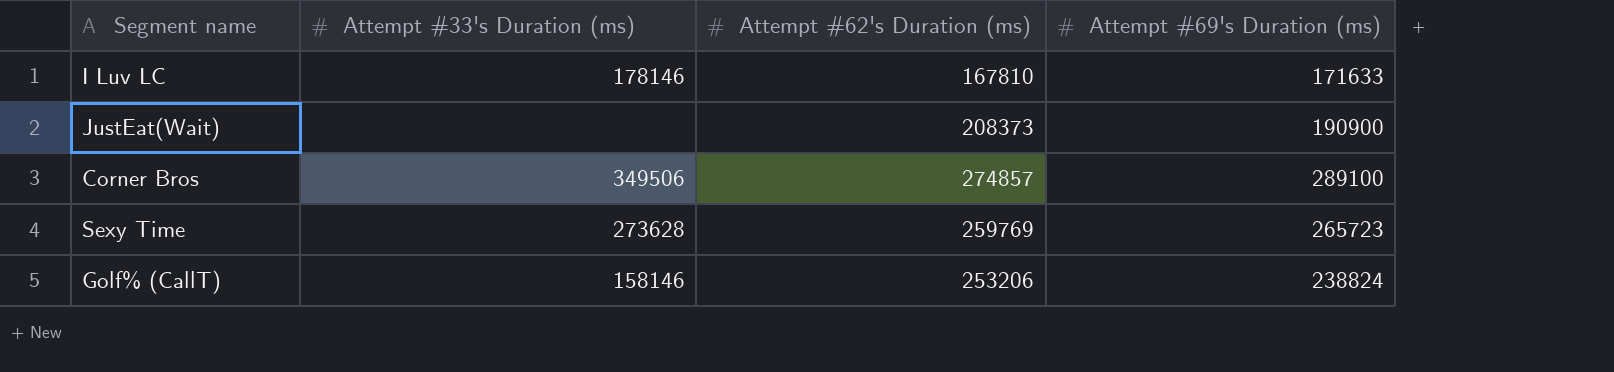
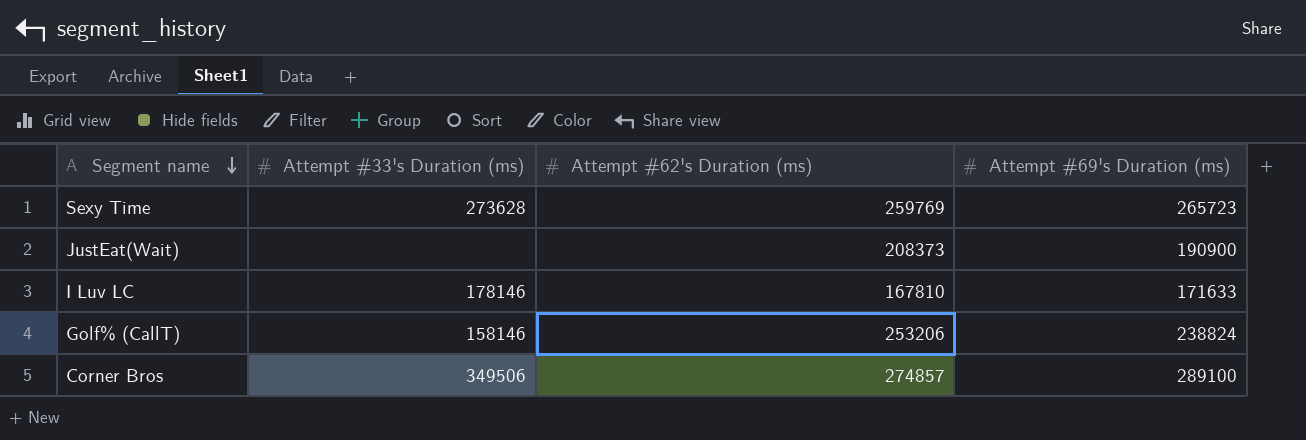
row order: none -> Segment name descending

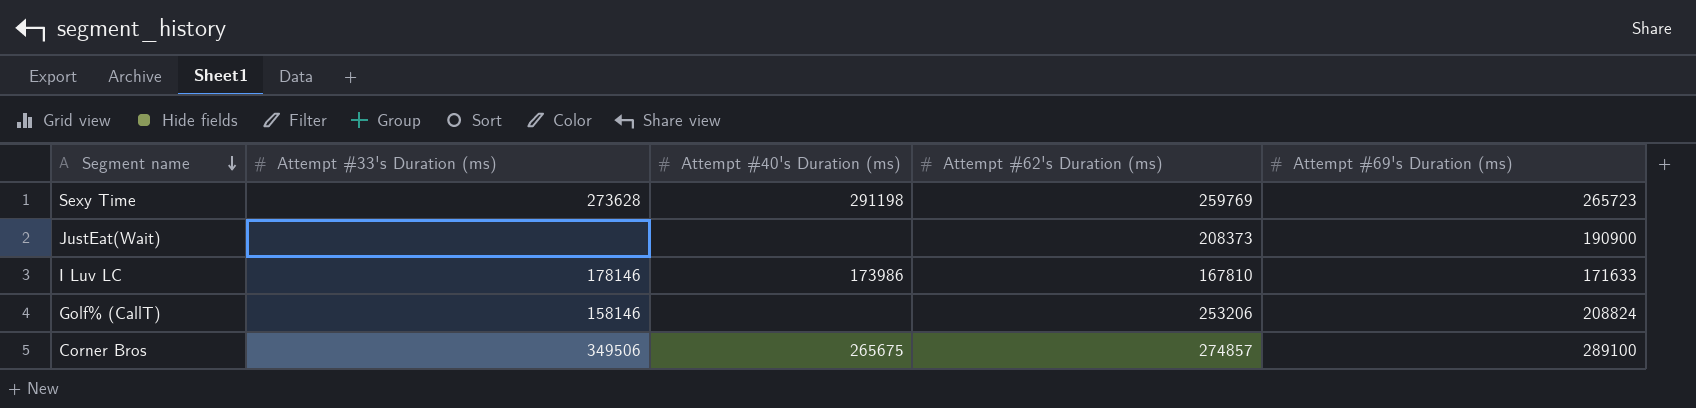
column Attempt #40's Duration (ms) | position: none -> 3
Golf% (CallT) | Attempt #69's Duration (ms): 238824 -> 208824

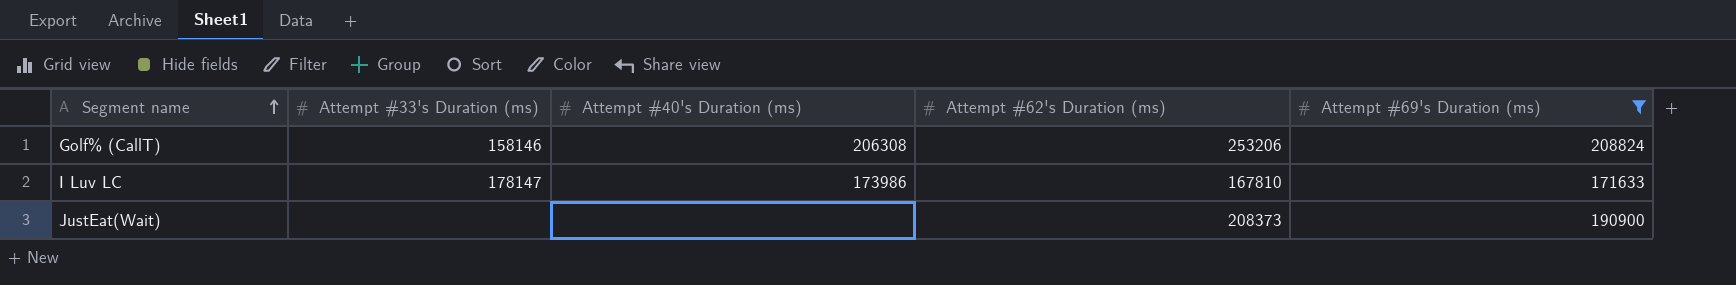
filter: none -> Attempt #69's Duration (ms) <= 208824
row order: Segment name descending -> Segment name ascending
Golf% (CallT) | Attempt #40's Duration (ms): none -> 206308
I Luv LC | Attempt #33's Duration (ms): 178146 -> 178147

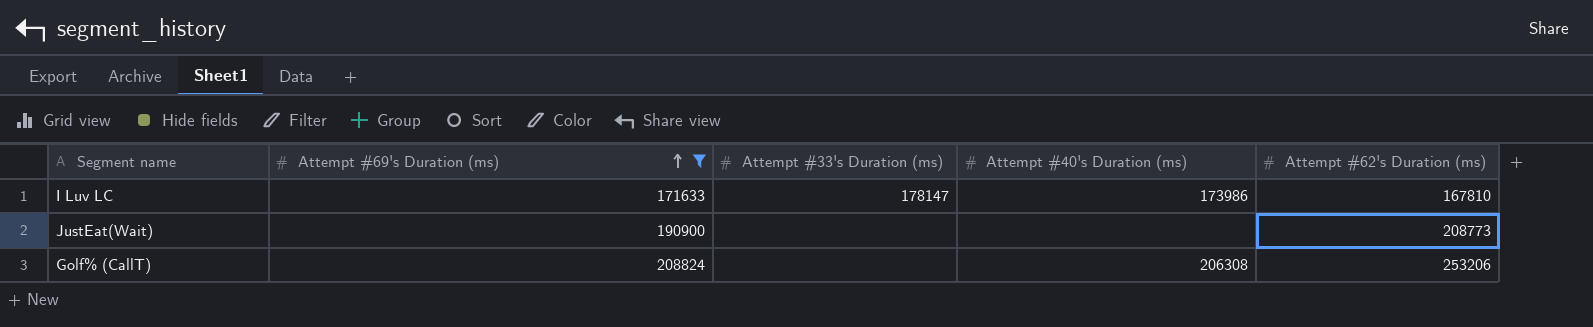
row order: Segment name ascending -> Attempt #69's Duration (ms) ascending
column Attempt #69's Duration (ms) | position: 5 -> 2
JustEat(Wait) | Attempt #62's Duration (ms): 208373 -> 208773
Golf% (CallT) | Attempt #33's Duration (ms): 158146 -> none

